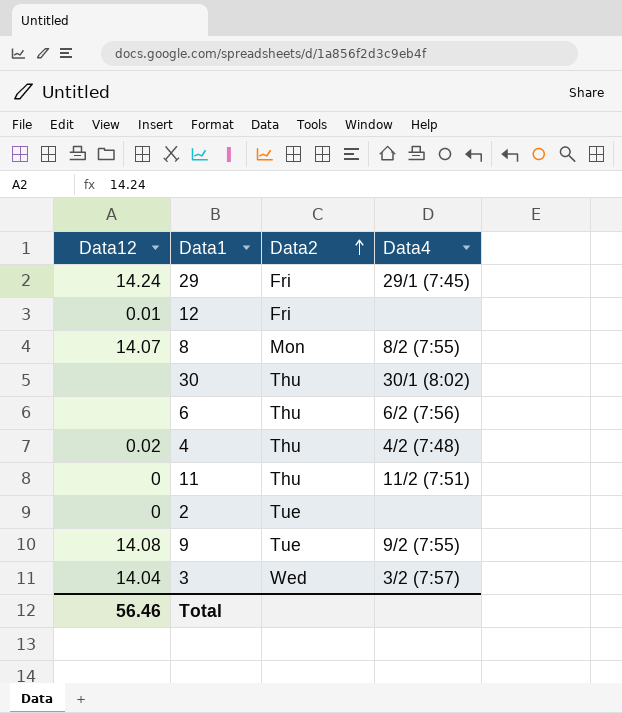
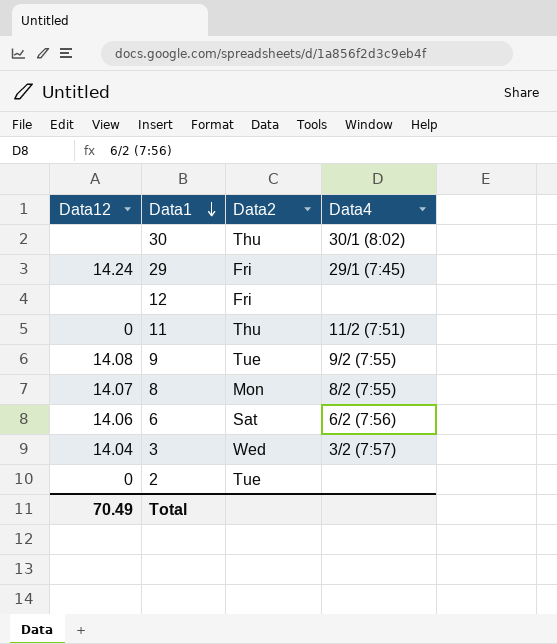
row order: Data2 ascending -> Data1 descending
row 4: 0.02 | Thu | 4/2 (7:48) -> none
12 | Data12: 0.01 -> none
6 | Data12: none -> 14.06
6 | Data2: Thu -> Sat
Total | Data12: 56.46 -> 70.49

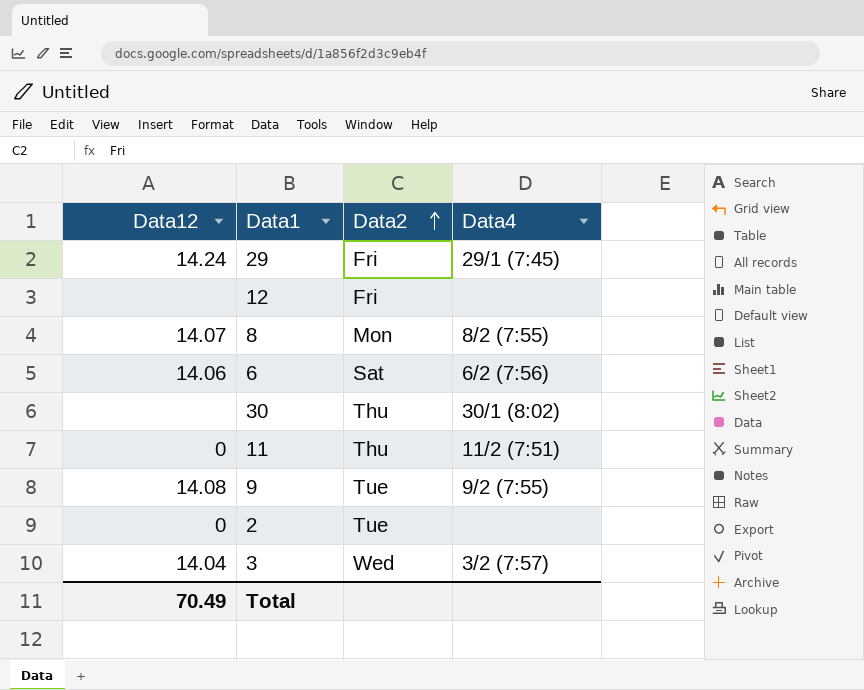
row order: Data1 descending -> Data2 ascending

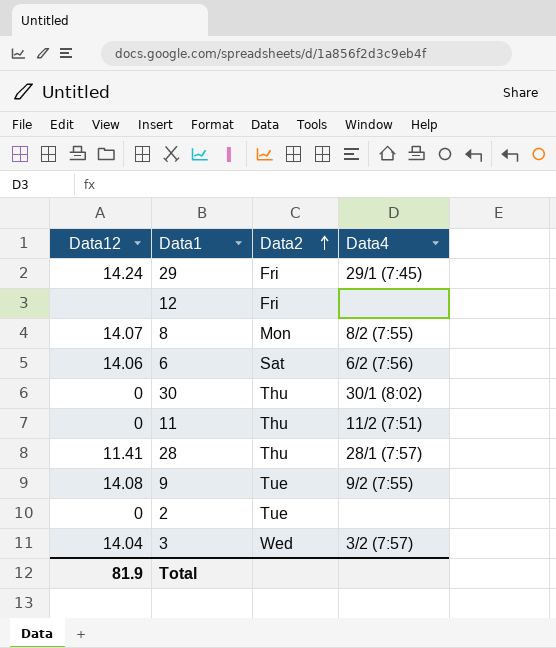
30 | Data12: none -> 0
row 28: none -> 11.41 | Thu | 28/1 (7:57)
Total | Data12: 70.49 -> 81.9

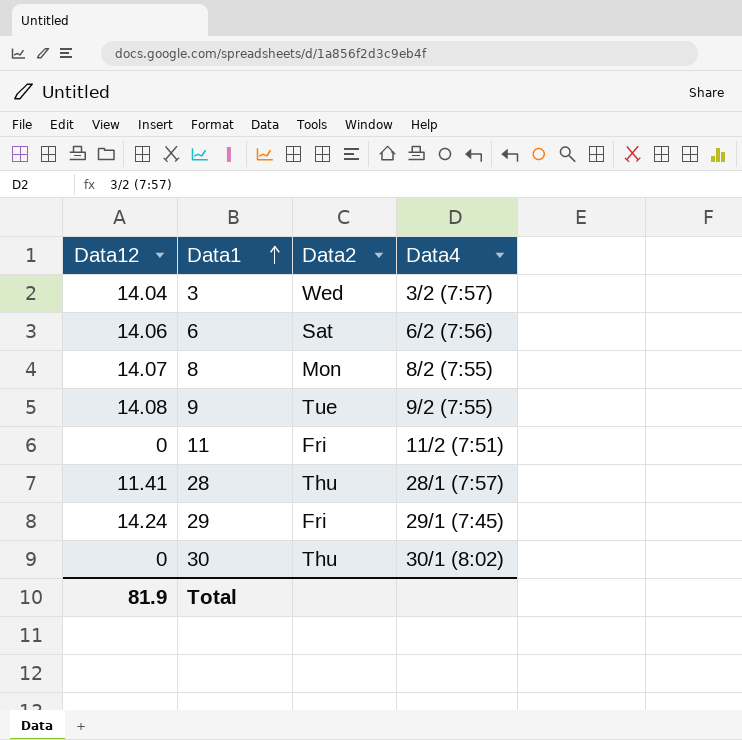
row order: Data2 ascending -> Data1 ascending
row 12: none | Fri | none -> none
row 2: 0 | Tue | none -> none
11 | Data2: Thu -> Fri

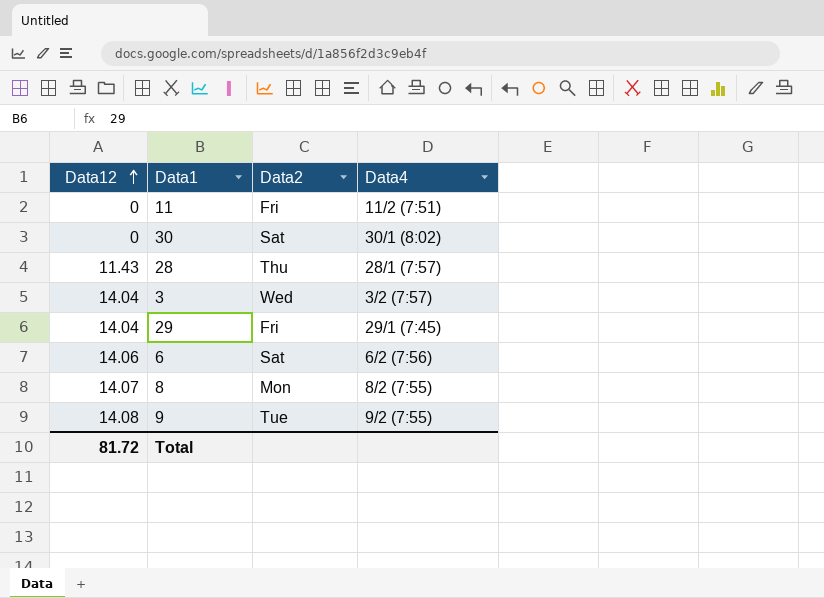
row order: Data1 ascending -> Data12 ascending
30 | Data2: Thu -> Sat
28 | Data12: 11.41 -> 11.43
29 | Data12: 14.24 -> 14.04
Total | Data12: 81.9 -> 81.72

